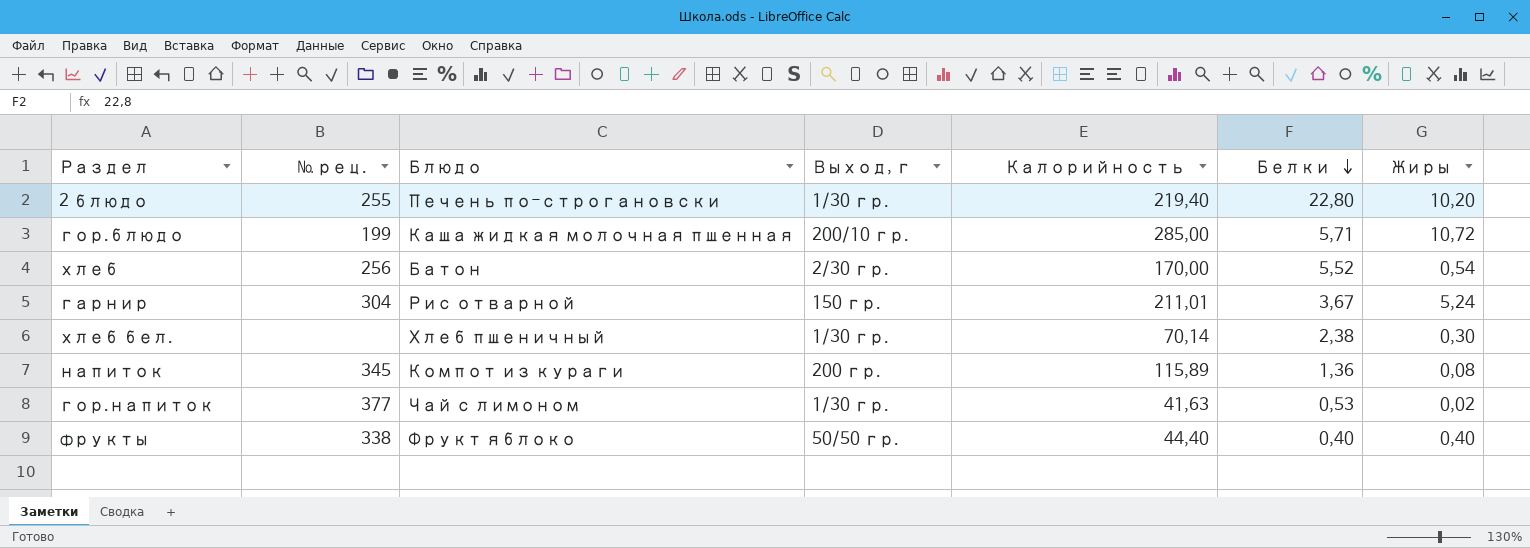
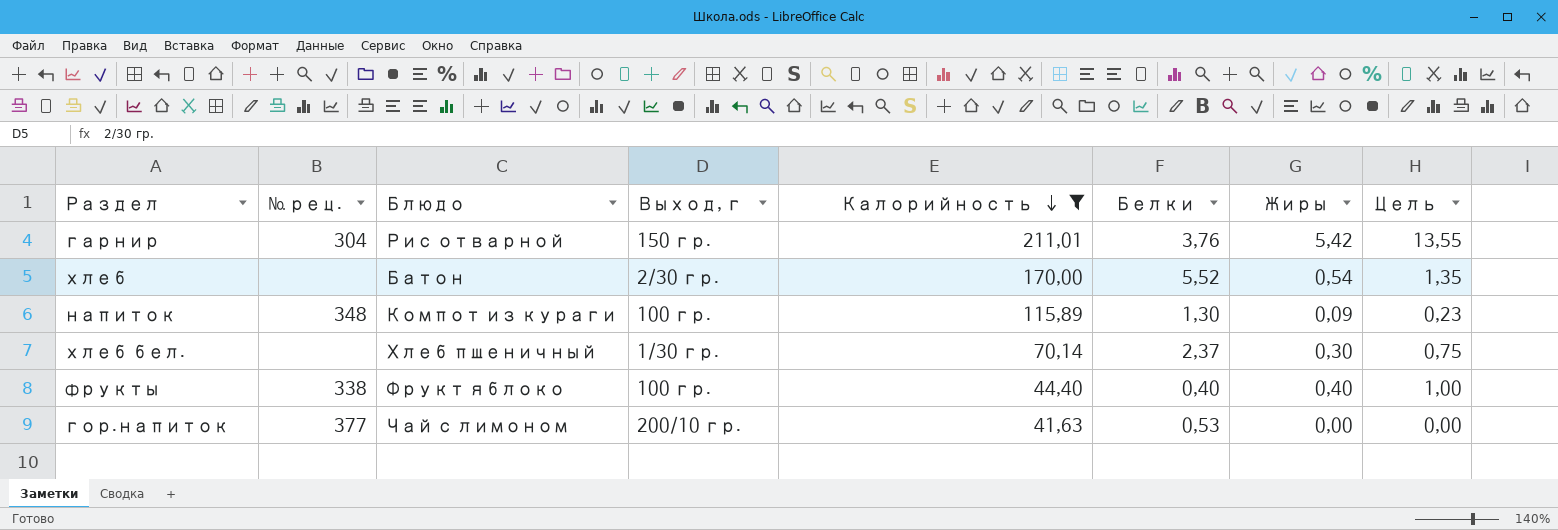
filter: none -> Калорийность <= 211,01
row order: Белки descending -> Калорийность descending
column Цель | formula: none -> [Жиры] * 2,5
гарнир | Белки: 3,67 -> 3,76
гарнир | Жиры: 5,24 -> 5,42
хлеб | № рец.: 256 -> none
напиток | № рец.: 345 -> 348
напиток | Выход, г: 200 гр. -> 100 гр.
напиток | Белки: 1,36 -> 1,30
напиток | Жиры: 0,08 -> 0,09
хлеб бел. | Белки: 2,38 -> 2,37
фрукты | Выход, г: 50/50 гр. -> 100 гр.
гор.напиток | Выход, г: 1/30 гр. -> 200/10 гр.
гор.напиток | Жиры: 0,02 -> 0,00

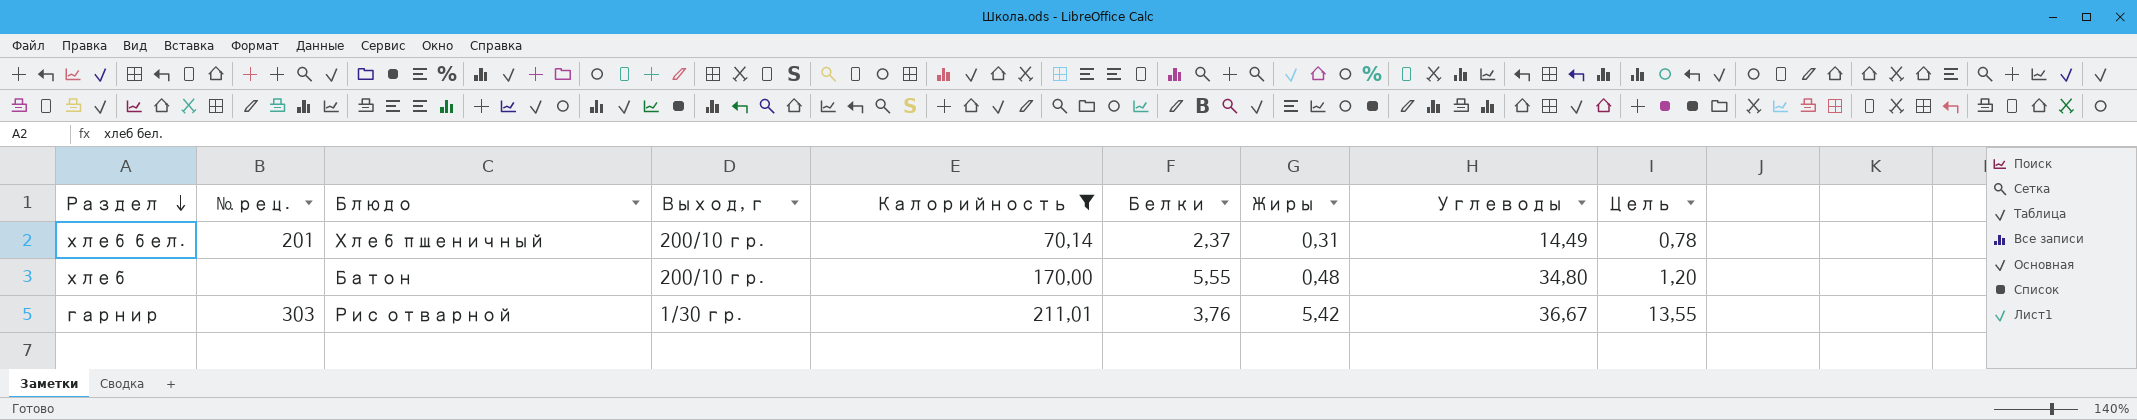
row order: Калорийность descending -> Раздел descending
column Углеводы | position: none -> 8
row напиток: 348 | Компот из кураги | 100 гр. | 115,89 | 1,30 | 0,09 | 0,23 -> none
row фрукты: 338 | Фрукт яблоко | 100 гр. | 44,40 | 0,40 | 0,40 | 1,00 -> none
row гор.напиток: 377 | Чай с лимоном | 200/10 гр. | 41,63 | 0,53 | 0,00 | 0,00 -> none
хлеб бел. | № рец.: none -> 201
хлеб бел. | Выход, г: 1/30 гр. -> 200/10 гр.
хлеб бел. | Жиры: 0,30 -> 0,31
хлеб бел. | Цель: 0,75 -> 0,78
хлеб | Выход, г: 2/30 гр. -> 200/10 гр.
хлеб | Белки: 5,52 -> 5,55
хлеб | Жиры: 0,54 -> 0,48
хлеб | Цель: 1,35 -> 1,20
гарнир | № рец.: 304 -> 303
гарнир | Выход, г: 150 гр. -> 1/30 гр.

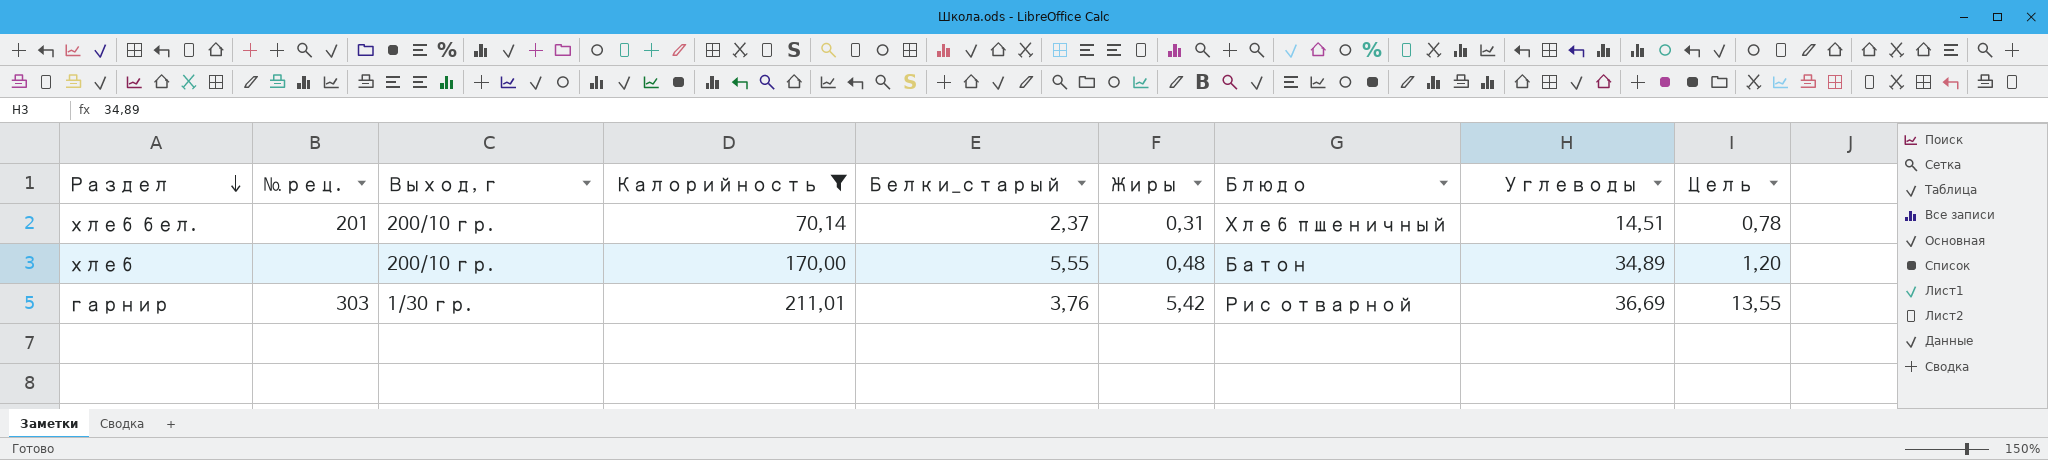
column name: Белки -> Белки_старый
column Блюдо | position: 3 -> 7
хлеб бел. | Углеводы: 14,49 -> 14,51
хлеб | Углеводы: 34,80 -> 34,89
гарнир | Углеводы: 36,67 -> 36,69

